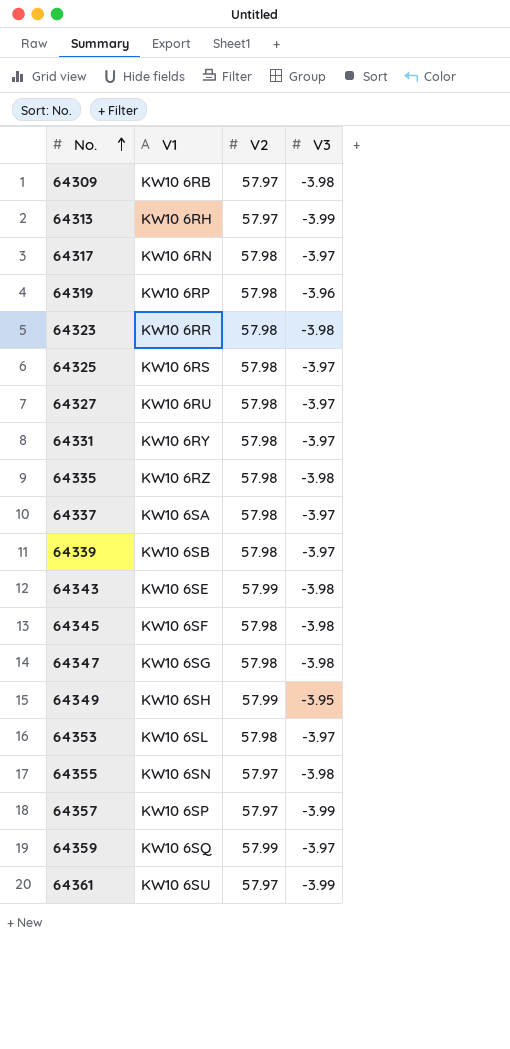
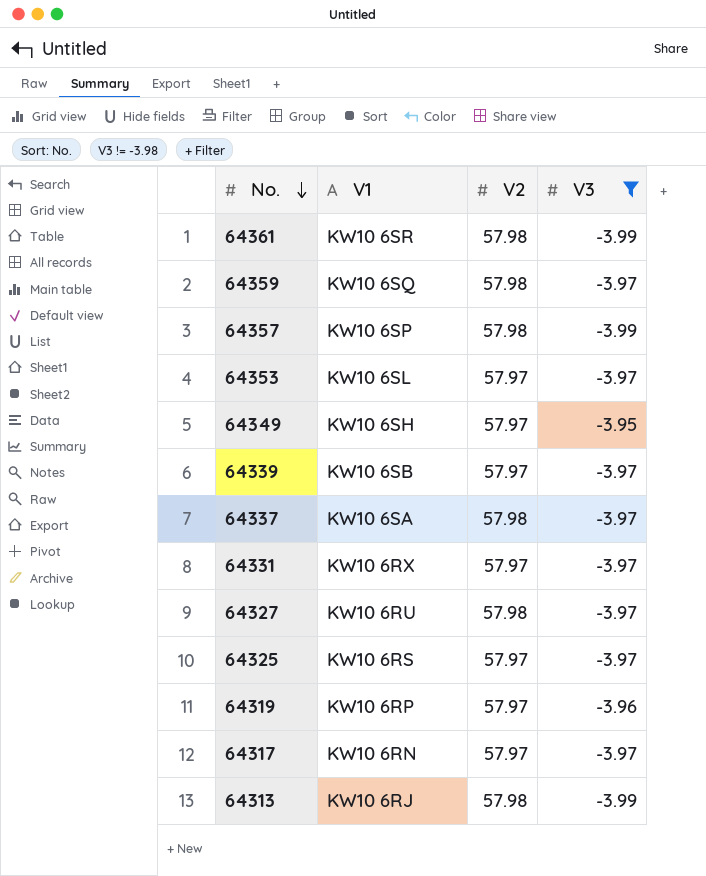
filter: none -> V3 != -3.98
row order: No. ascending -> No. descending
64361 | V1: KW10 6SU -> KW10 6SR
64361 | V2: 57.97 -> 57.98
64359 | V2: 57.99 -> 57.98
64357 | V2: 57.97 -> 57.98
64353 | V2: 57.98 -> 57.97
64349 | V2: 57.99 -> 57.97
64339 | V2: 57.98 -> 57.97
64331 | V1: KW10 6RY -> KW10 6RX
64331 | V2: 57.98 -> 57.97
64325 | V2: 57.98 -> 57.97
64319 | V2: 57.98 -> 57.97
64317 | V2: 57.98 -> 57.97
64313 | V1: KW10 6RH -> KW10 6RJ
64313 | V2: 57.97 -> 57.98

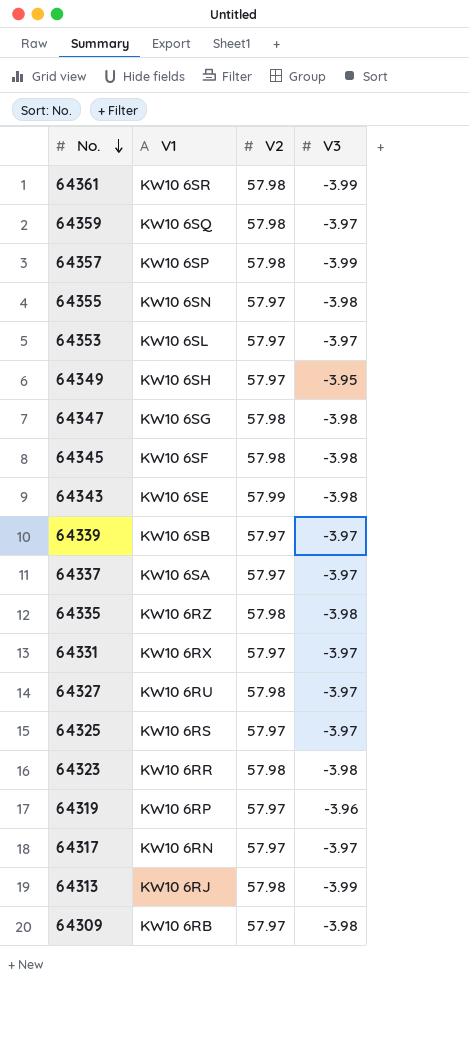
filter: V3 != -3.98 -> none
64337 | V2: 57.98 -> 57.97

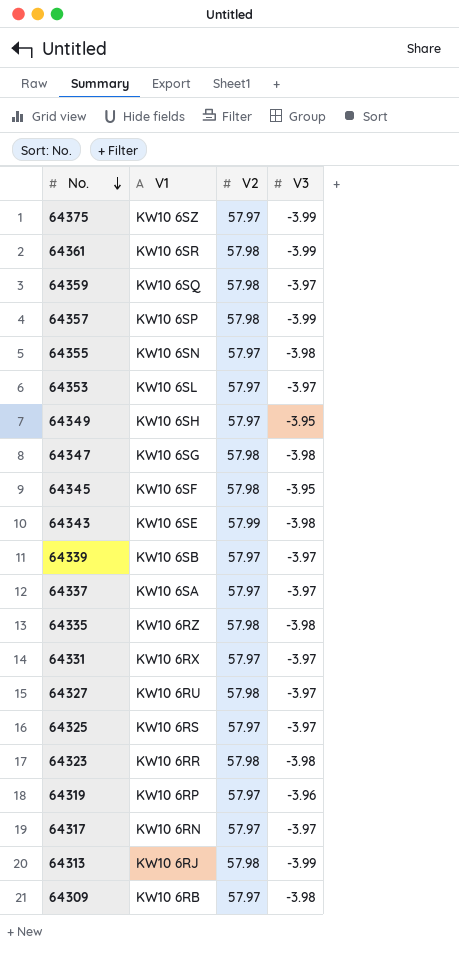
row 64375: none -> KW10 6SZ | 57.97 | -3.99
64345 | V3: -3.98 -> -3.95

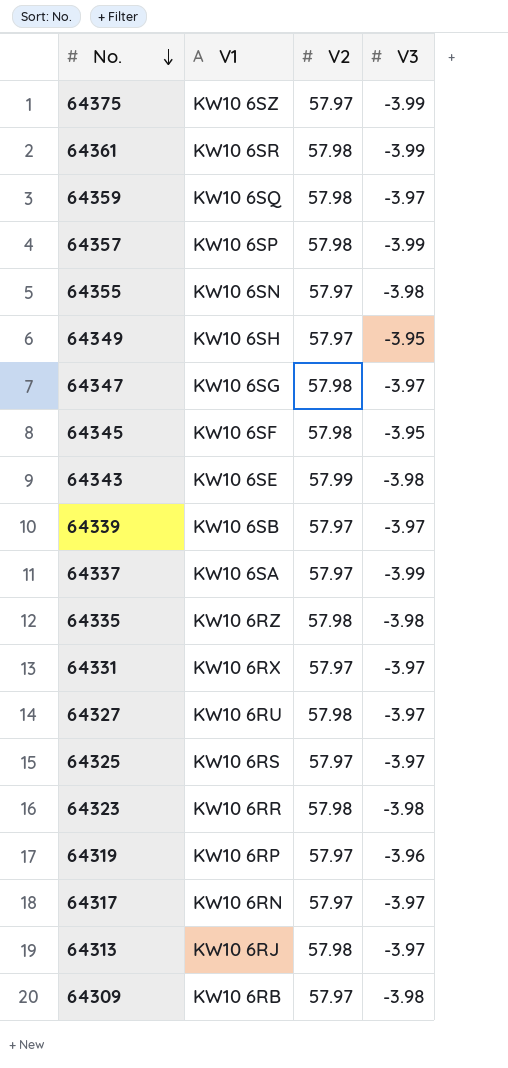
row 64353: KW10 6SL | 57.97 | -3.97 -> none
64347 | V3: -3.98 -> -3.97
64337 | V3: -3.97 -> -3.99
64313 | V3: -3.99 -> -3.97

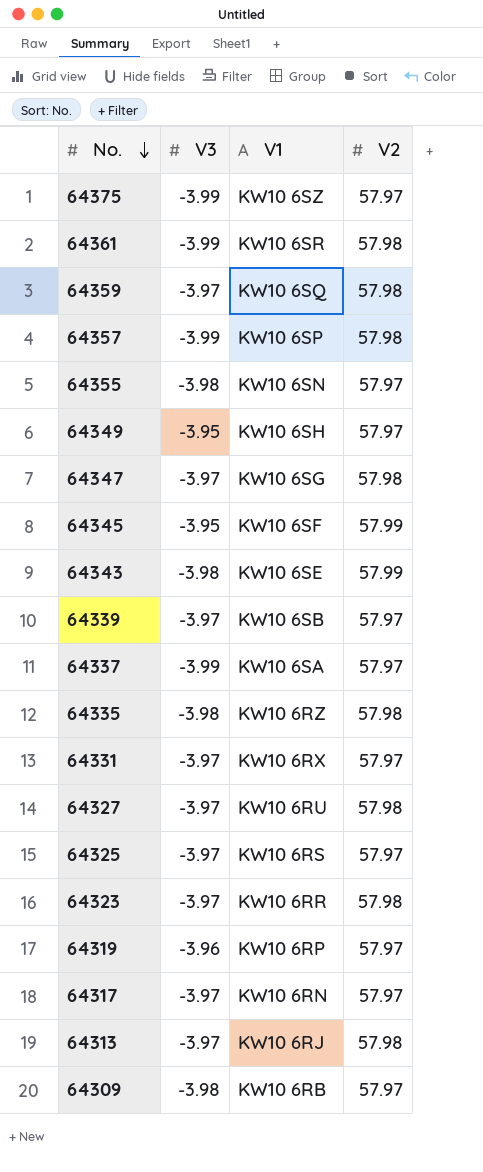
column V3 | position: 4 -> 2
64345 | V2: 57.98 -> 57.99
64323 | V3: -3.98 -> -3.97

